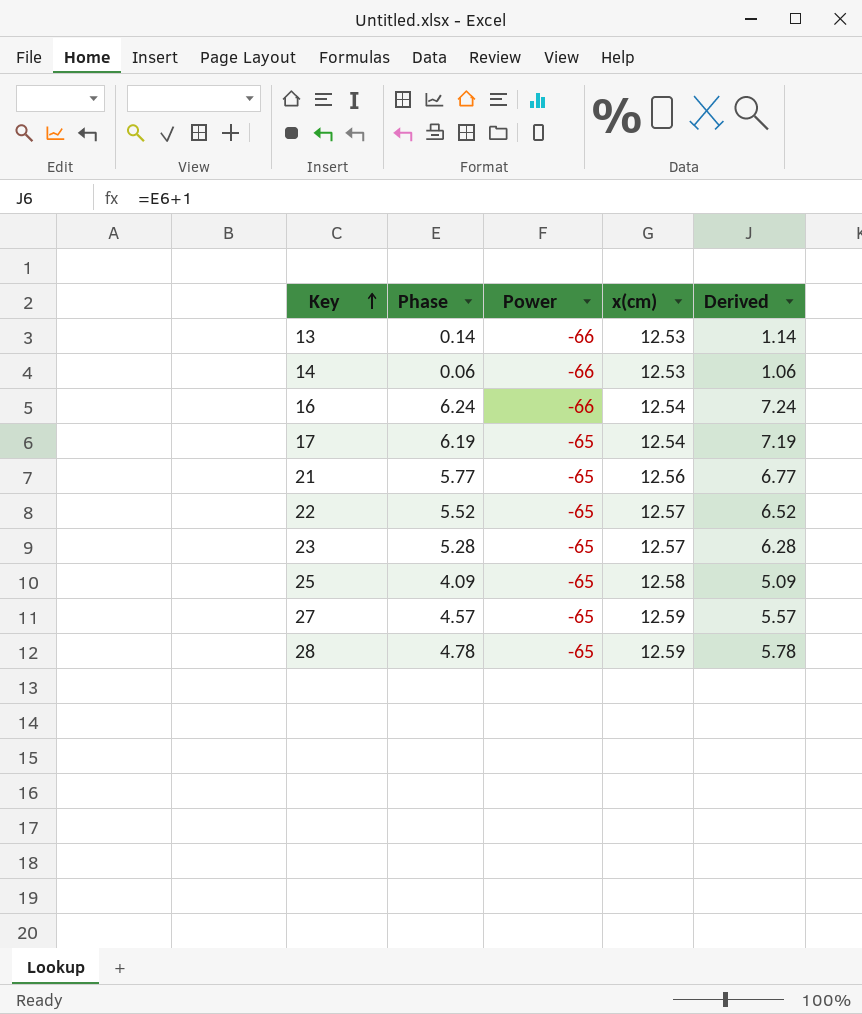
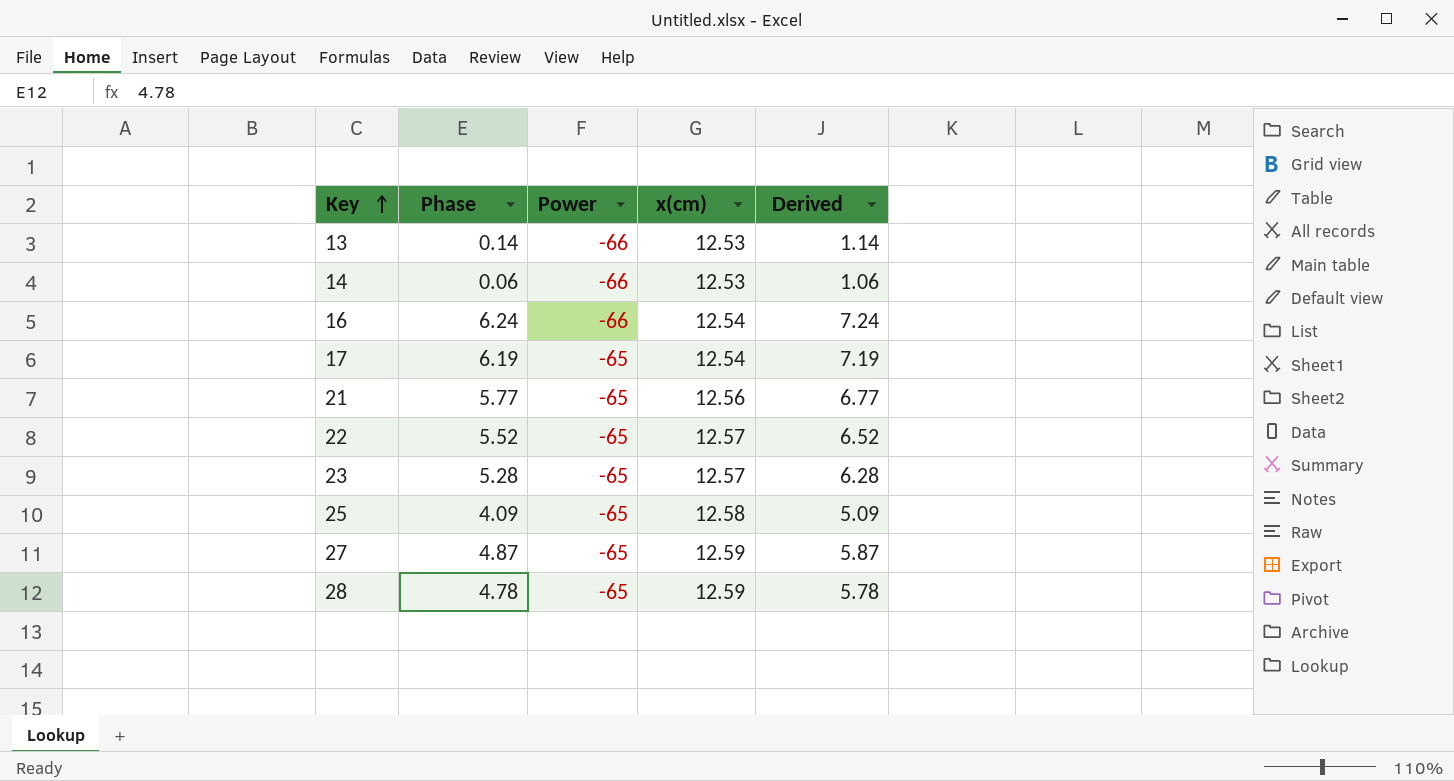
27 | Phase: 4.57 -> 4.87
27 | Derived: 5.57 -> 5.87

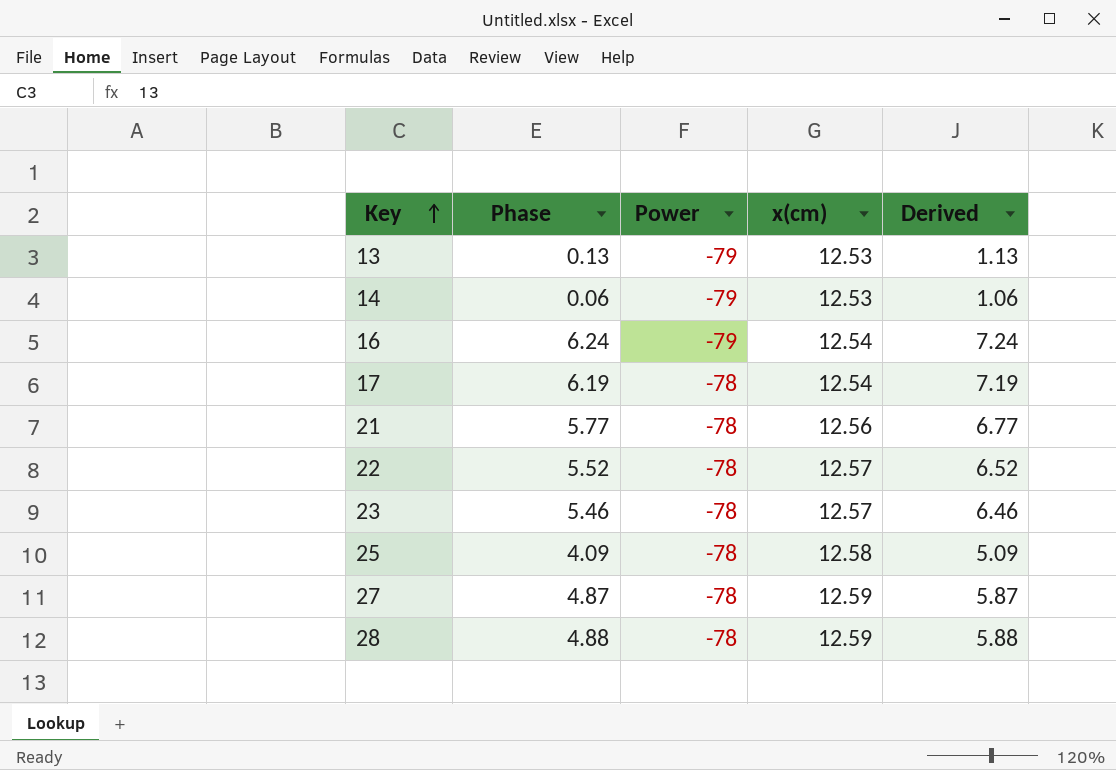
13 | Phase: 0.14 -> 0.13
13 | Power: -66 -> -79
13 | Derived: 1.14 -> 1.13
14 | Power: -66 -> -79
16 | Power: -66 -> -79
17 | Power: -65 -> -78
21 | Power: -65 -> -78
22 | Power: -65 -> -78
23 | Phase: 5.28 -> 5.46
23 | Power: -65 -> -78
23 | Derived: 6.28 -> 6.46
25 | Power: -65 -> -78
27 | Power: -65 -> -78
28 | Phase: 4.78 -> 4.88
28 | Power: -65 -> -78
28 | Derived: 5.78 -> 5.88

